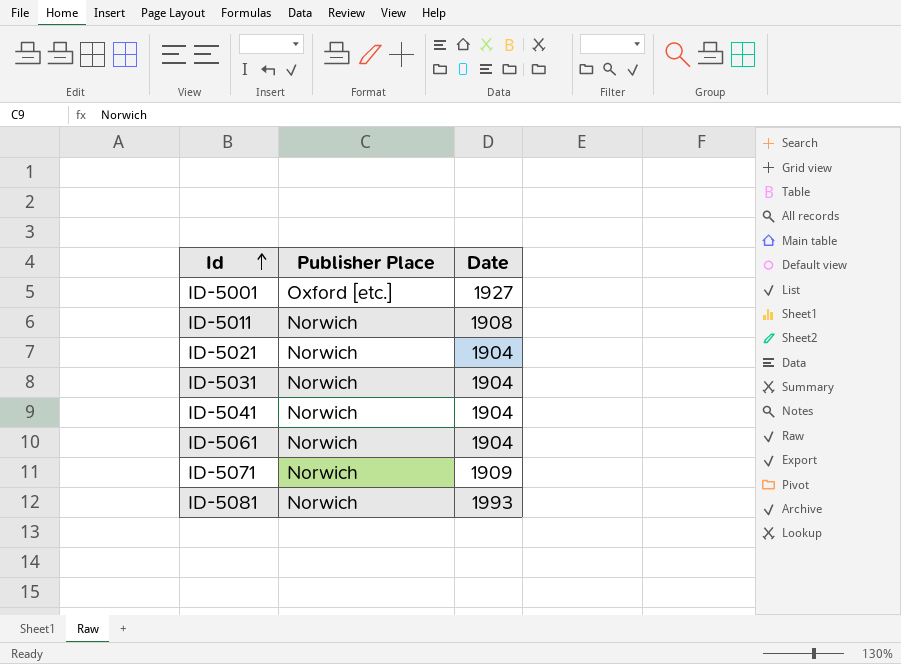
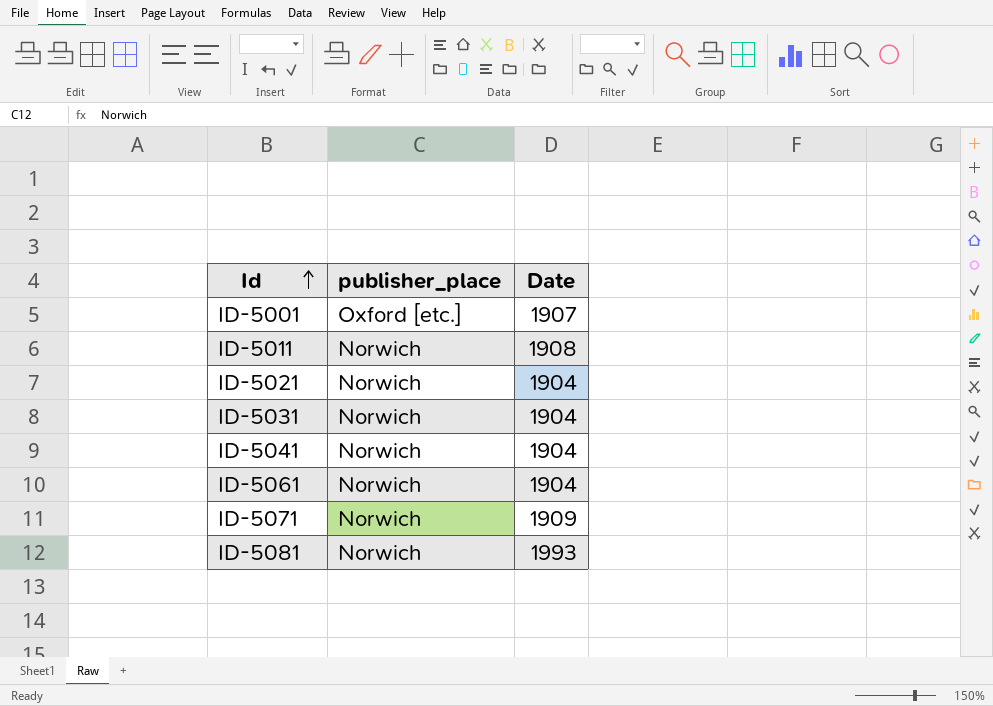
column name: Publisher Place -> publisher_place
ID-5001 | Date: 1927 -> 1907

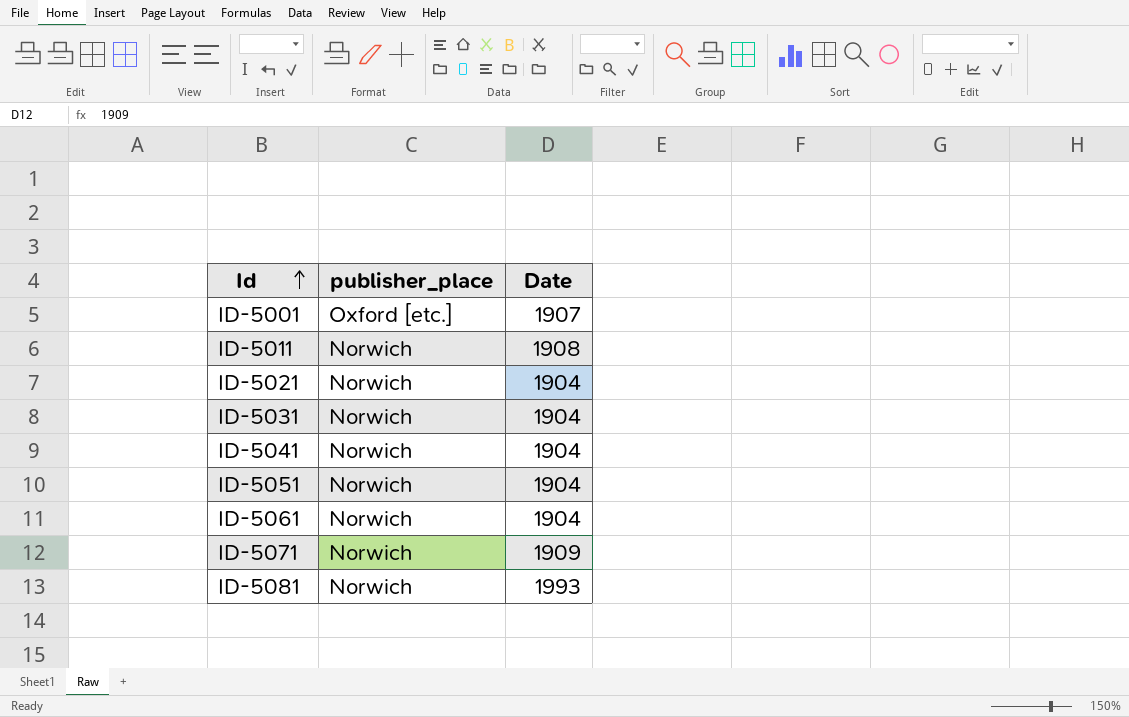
row ID-5051: none -> Norwich | 1904

